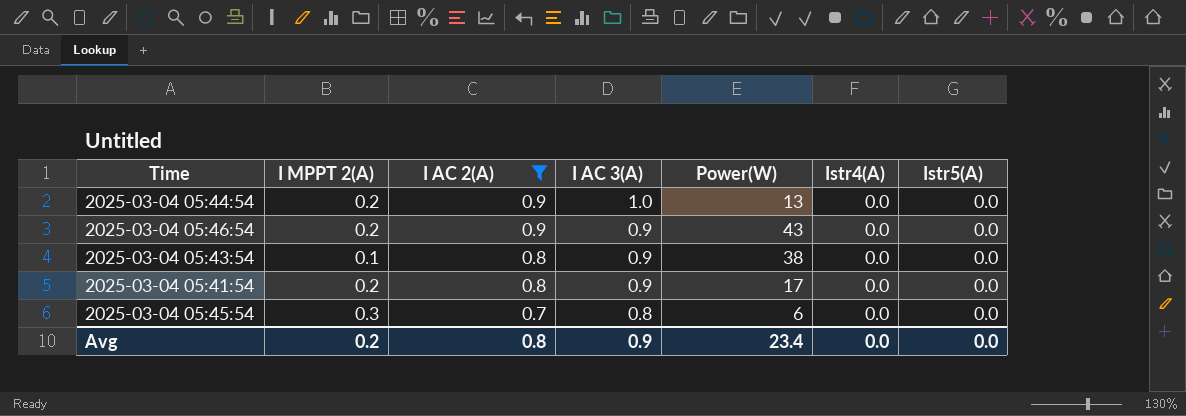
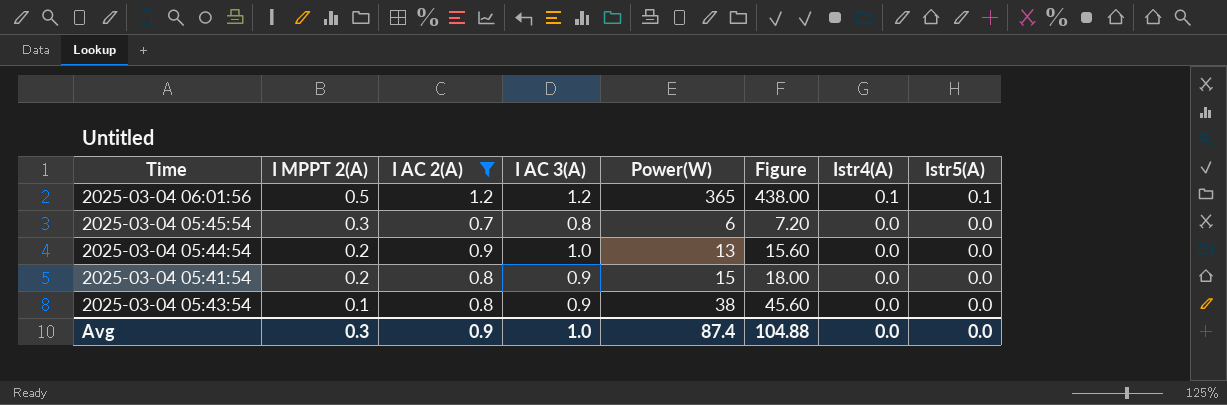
row order: I AC 2(A) descending -> I MPPT 2(A) descending
column Figure | formula: none -> [Power(W)] * 1.2
row 2025-03-04 05:46:54: 0.2 | 0.9 | 0.9 | 43 | 0.0 | 0.0 -> none
row 2025-03-04 06:01:56: none -> 0.5 | 1.2 | 1.2 | 365 | 438.00 | 0.1 | 0.1
2025-03-04 05:41:54 | Power(W): 17 -> 15
Avg | I MPPT 2(A): 0.2 -> 0.3
Avg | I AC 2(A): 0.8 -> 0.9
Avg | I AC 3(A): 0.9 -> 1.0
Avg | Power(W): 23.4 -> 87.4

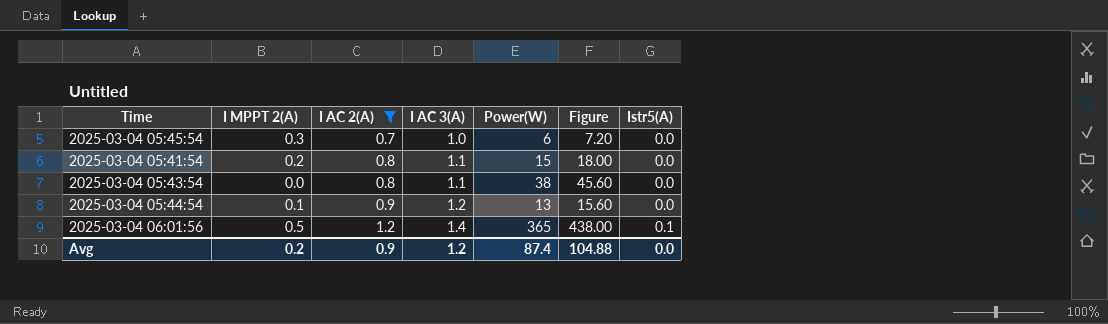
row order: I MPPT 2(A) descending -> I AC 2(A) ascending
column Istr4(A) | position: 7 -> none
2025-03-04 05:45:54 | I AC 3(A): 0.8 -> 1.0
2025-03-04 05:41:54 | I AC 3(A): 0.9 -> 1.1
2025-03-04 05:43:54 | I MPPT 2(A): 0.1 -> 0.0
2025-03-04 05:43:54 | I AC 3(A): 0.9 -> 1.1
2025-03-04 05:44:54 | I MPPT 2(A): 0.2 -> 0.1
2025-03-04 05:44:54 | I AC 3(A): 1.0 -> 1.2
2025-03-04 06:01:56 | I AC 3(A): 1.2 -> 1.4
Avg | I MPPT 2(A): 0.3 -> 0.2
Avg | I AC 3(A): 1.0 -> 1.2

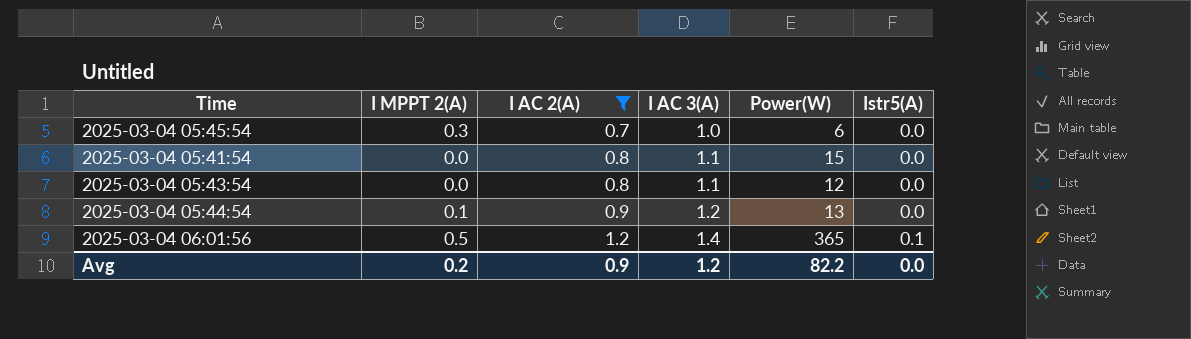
column Figure | formula: [Power(W)] * 1.2 -> none
2025-03-04 05:41:54 | I MPPT 2(A): 0.2 -> 0.0
2025-03-04 05:43:54 | Power(W): 38 -> 12
Avg | Power(W): 87.4 -> 82.2

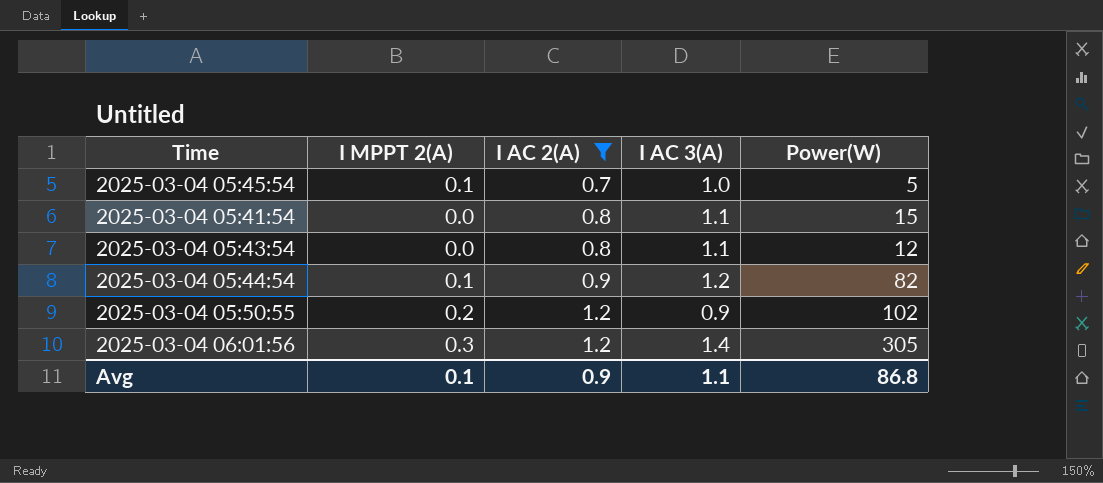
column Istr5(A) | position: 6 -> none
2025-03-04 05:45:54 | I MPPT 2(A): 0.3 -> 0.1
2025-03-04 05:45:54 | Power(W): 6 -> 5
2025-03-04 05:44:54 | Power(W): 13 -> 82
row 2025-03-04 05:50:55: none -> 0.2 | 1.2 | 0.9 | 102
2025-03-04 06:01:56 | I MPPT 2(A): 0.5 -> 0.3
2025-03-04 06:01:56 | Power(W): 365 -> 305
Avg | I MPPT 2(A): 0.2 -> 0.1
Avg | I AC 3(A): 1.2 -> 1.1
Avg | Power(W): 82.2 -> 86.8

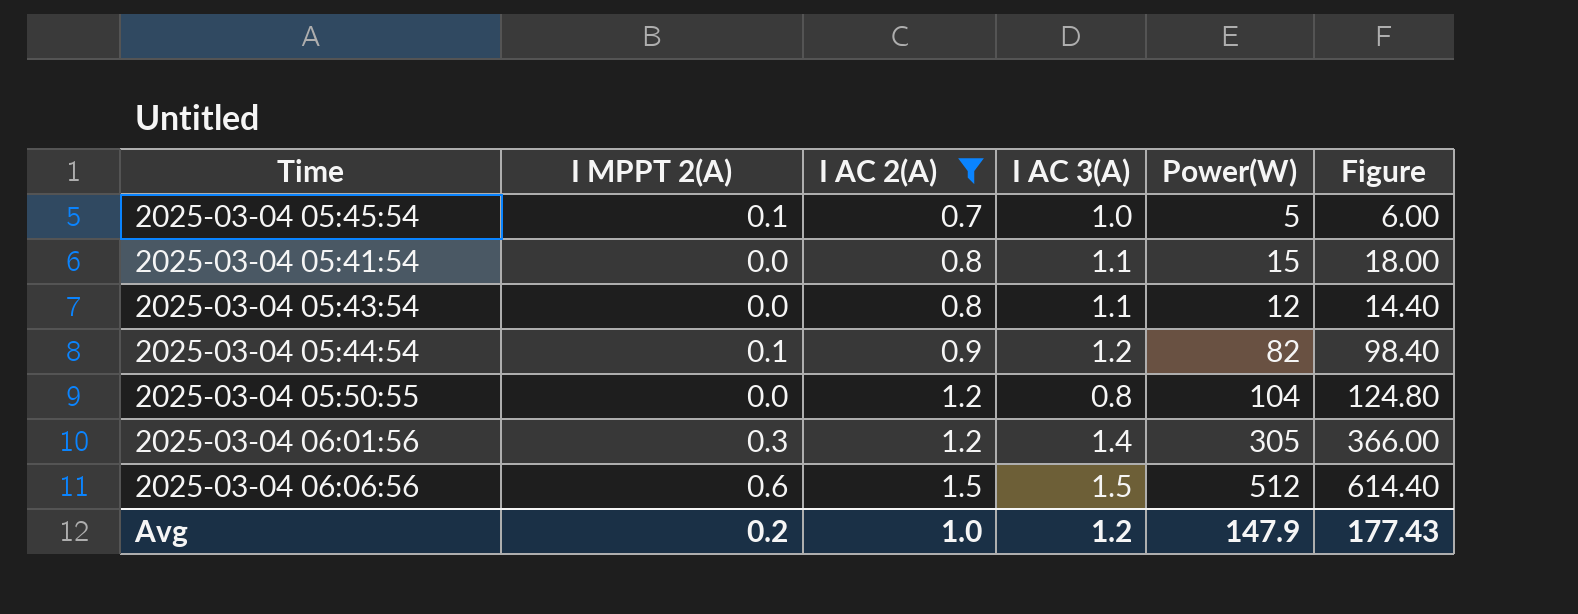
column Figure | formula: none -> [Power(W)] * 1.2
2025-03-04 05:50:55 | I MPPT 2(A): 0.2 -> 0.0
2025-03-04 05:50:55 | I AC 3(A): 0.9 -> 0.8
2025-03-04 05:50:55 | Power(W): 102 -> 104
row 2025-03-04 06:06:56: none -> 0.6 | 1.5 | 1.5 | 512 | 614.40
Avg | I MPPT 2(A): 0.1 -> 0.2
Avg | I AC 2(A): 0.9 -> 1.0
Avg | I AC 3(A): 1.1 -> 1.2
Avg | Power(W): 86.8 -> 147.9

